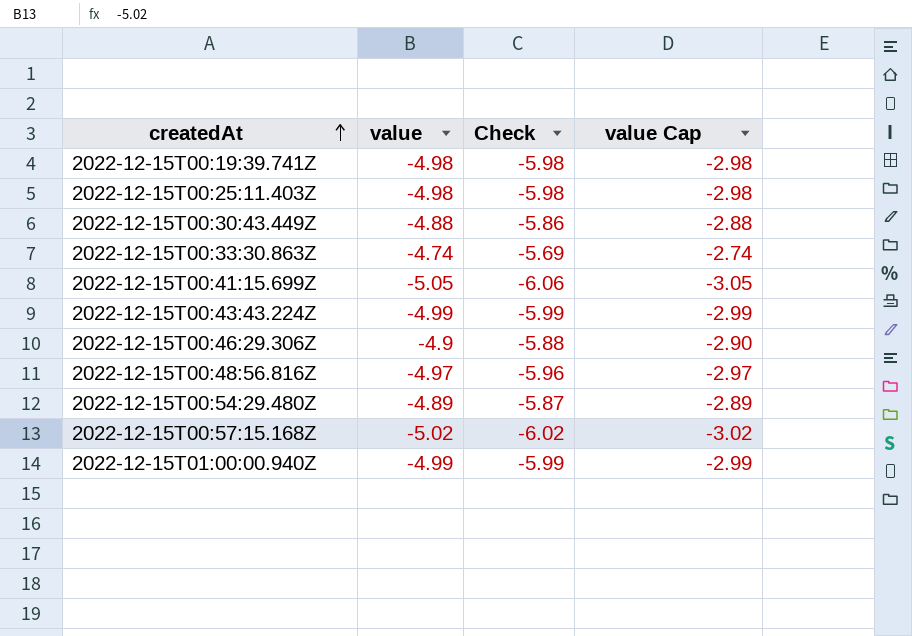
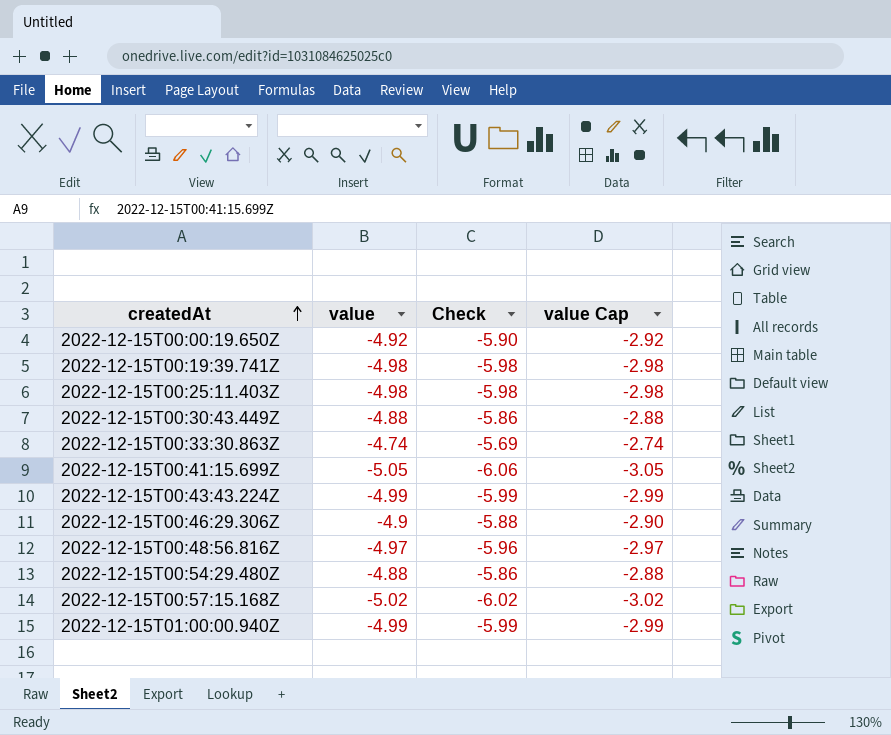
row 2022-12-15T00:00:19.650Z: none -> -4.92 | -5.90 | -2.92
2022-12-15T00:54:29.480Z | value: -4.89 -> -4.88
2022-12-15T00:54:29.480Z | Check: -5.87 -> -5.86
2022-12-15T00:54:29.480Z | value Cap: -2.89 -> -2.88

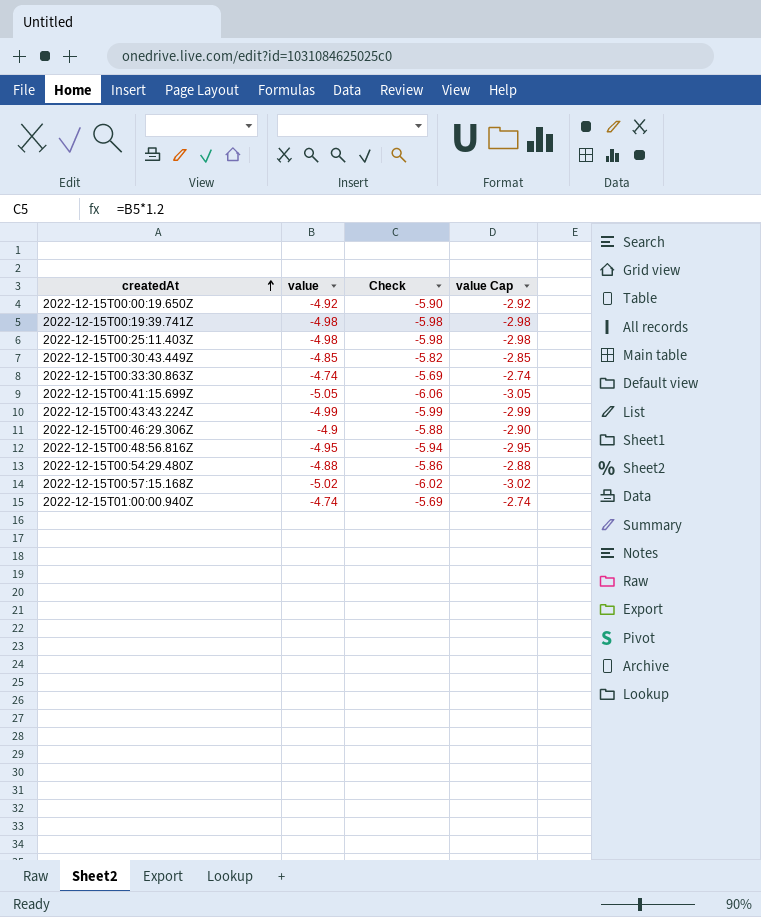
2022-12-15T00:30:43.449Z | value: -4.88 -> -4.85
2022-12-15T00:30:43.449Z | Check: -5.86 -> -5.82
2022-12-15T00:30:43.449Z | value Cap: -2.88 -> -2.85
2022-12-15T00:48:56.816Z | value: -4.97 -> -4.95
2022-12-15T00:48:56.816Z | Check: -5.96 -> -5.94
2022-12-15T00:48:56.816Z | value Cap: -2.97 -> -2.95
2022-12-15T01:00:00.940Z | value: -4.99 -> -4.74
2022-12-15T01:00:00.940Z | Check: -5.99 -> -5.69
2022-12-15T01:00:00.940Z | value Cap: -2.99 -> -2.74

